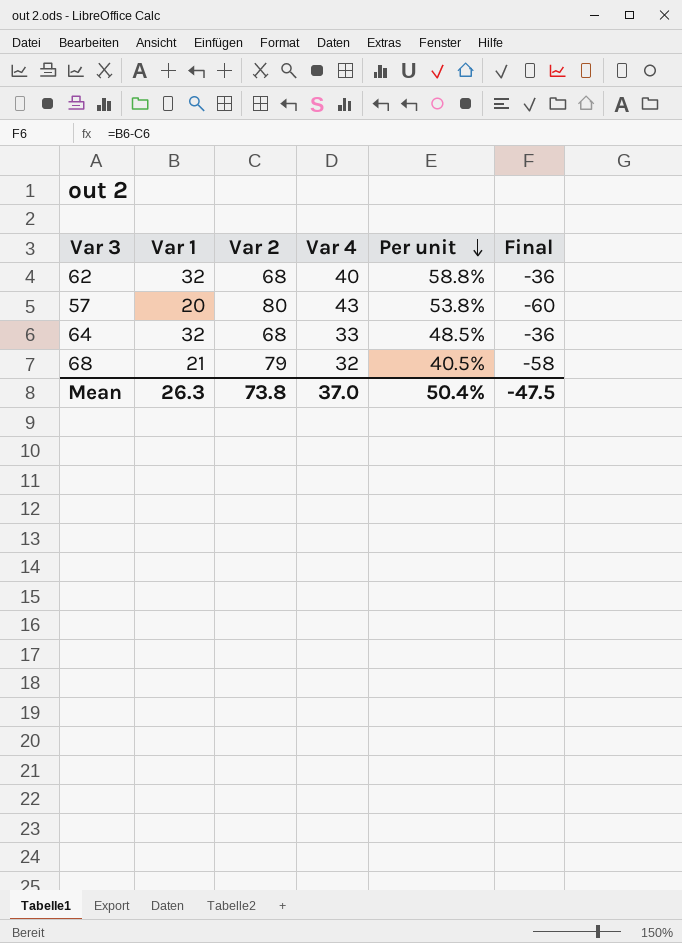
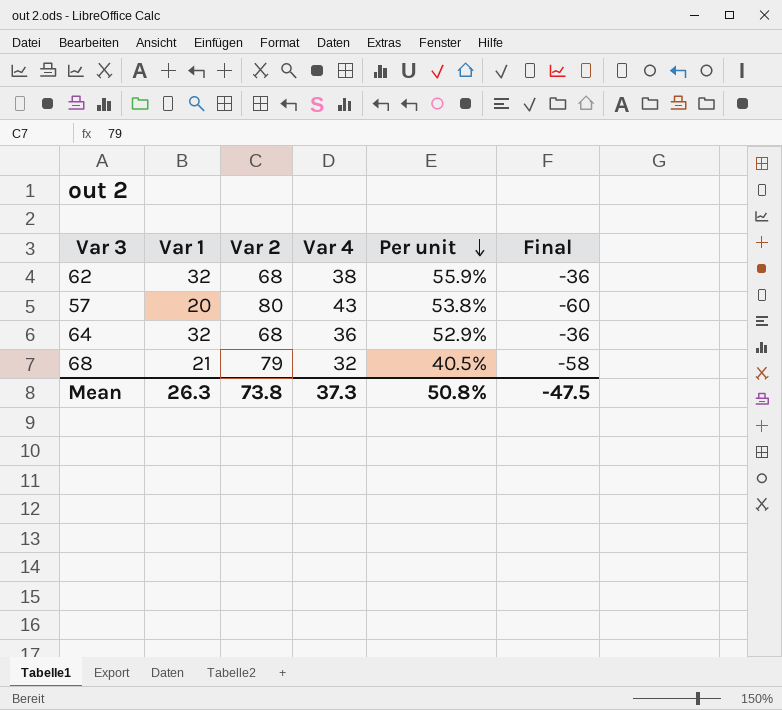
62 | Var 4: 40 -> 38
62 | Per unit: 58.8% -> 55.9%
64 | Var 4: 33 -> 36
64 | Per unit: 48.5% -> 52.9%
Mean | Var 4: 37.0 -> 37.3
Mean | Per unit: 50.4% -> 50.8%

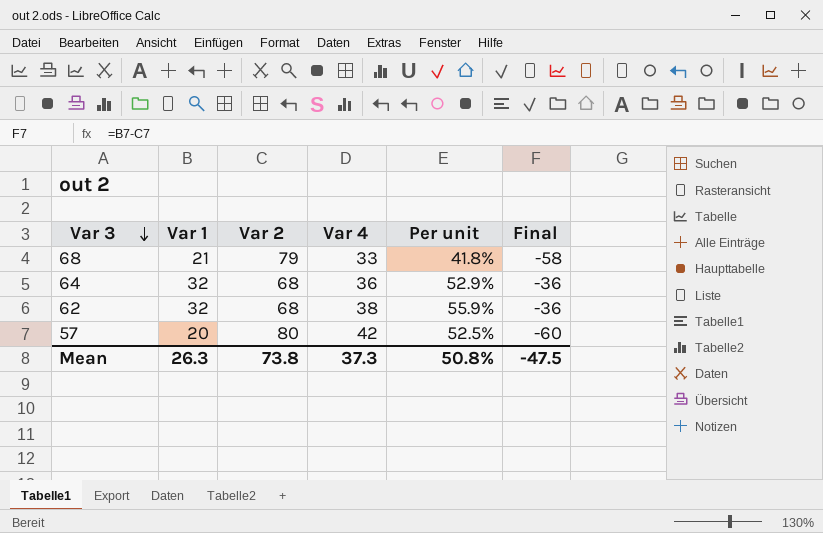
row order: Per unit descending -> Var 3 descending
68 | Var 4: 32 -> 33
68 | Per unit: 40.5% -> 41.8%
57 | Var 4: 43 -> 42
57 | Per unit: 53.8% -> 52.5%

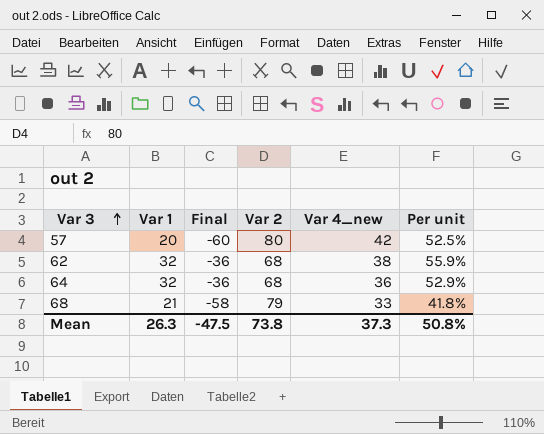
row order: Var 3 descending -> Var 3 ascending
column Final | position: 6 -> 3
column name: Var 4 -> Var 4_new

